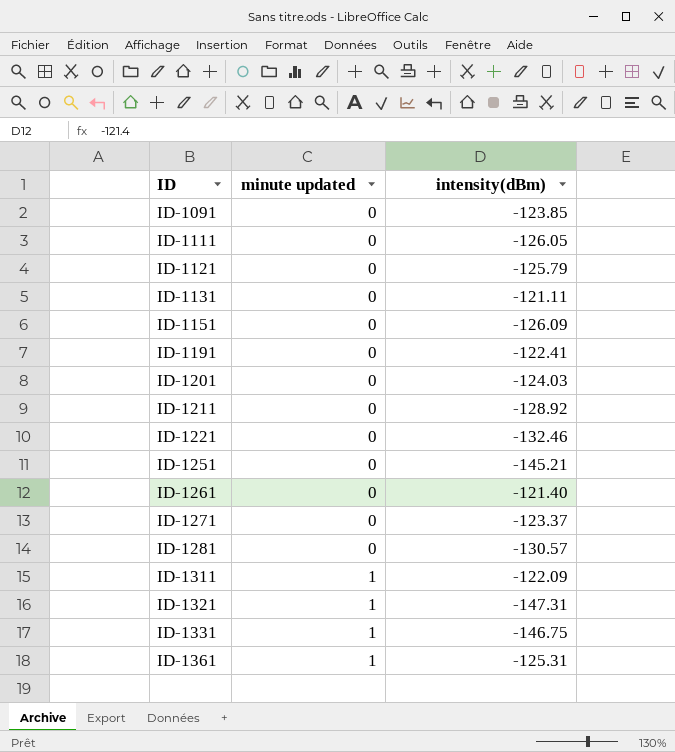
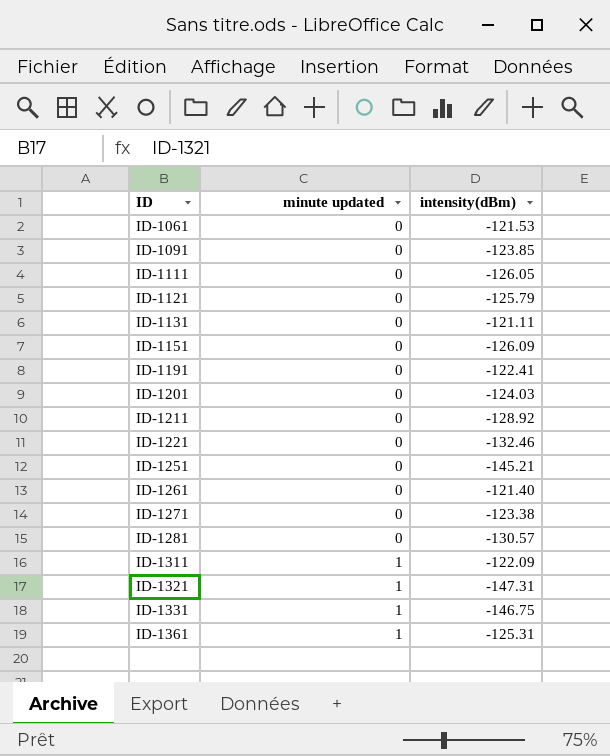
row ID-1061: none -> 0 | -121.53
ID-1271 | intensity(dBm): -123.37 -> -123.38

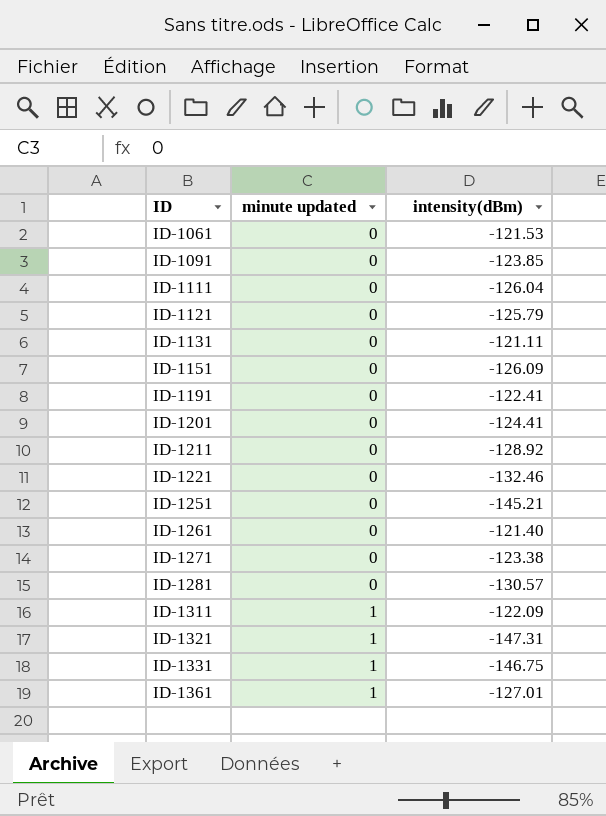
ID-1111 | intensity(dBm): -126.05 -> -126.04
ID-1201 | intensity(dBm): -124.03 -> -124.41
ID-1361 | intensity(dBm): -125.31 -> -127.01

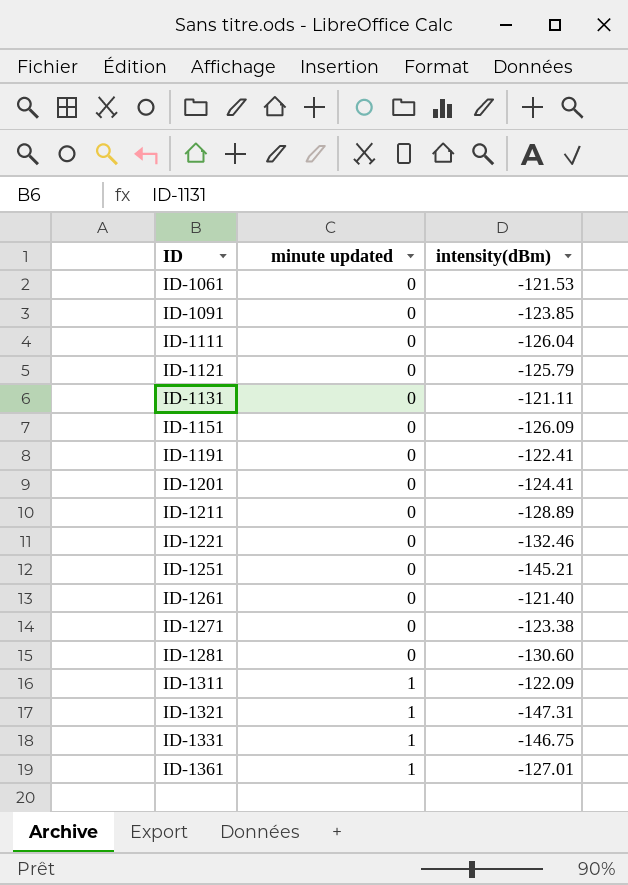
ID-1211 | intensity(dBm): -128.92 -> -128.89
ID-1281 | intensity(dBm): -130.57 -> -130.60

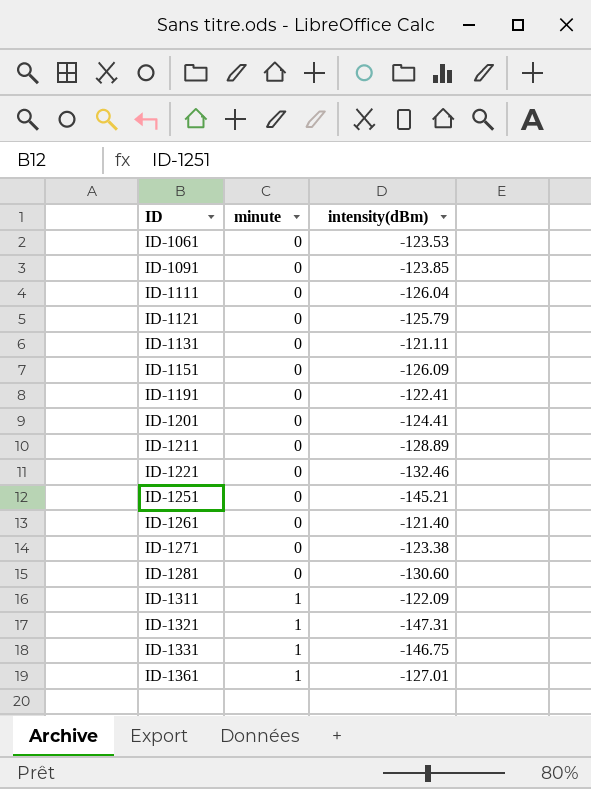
column name: minute updated -> minute
ID-1061 | intensity(dBm): -121.53 -> -123.53

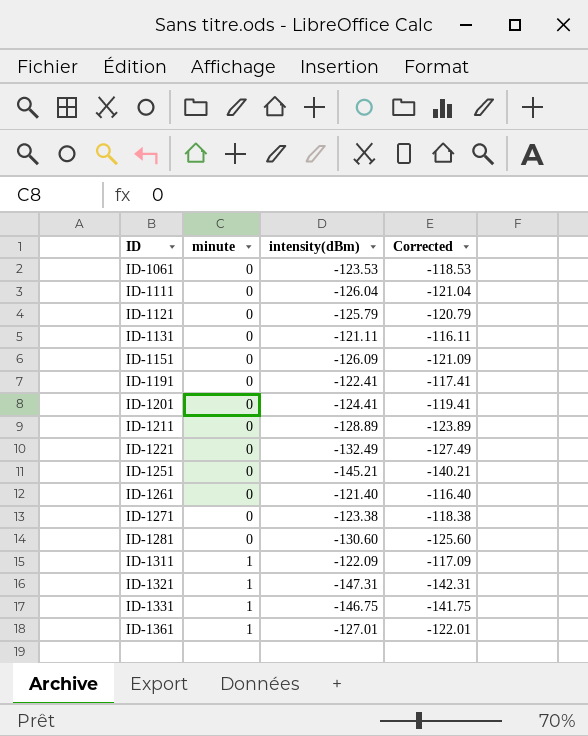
column Corrected | formula: none -> [intensity(dBm)] + 5
row ID-1091: 0 | -123.85 -> none
ID-1221 | intensity(dBm): -132.46 -> -132.49

